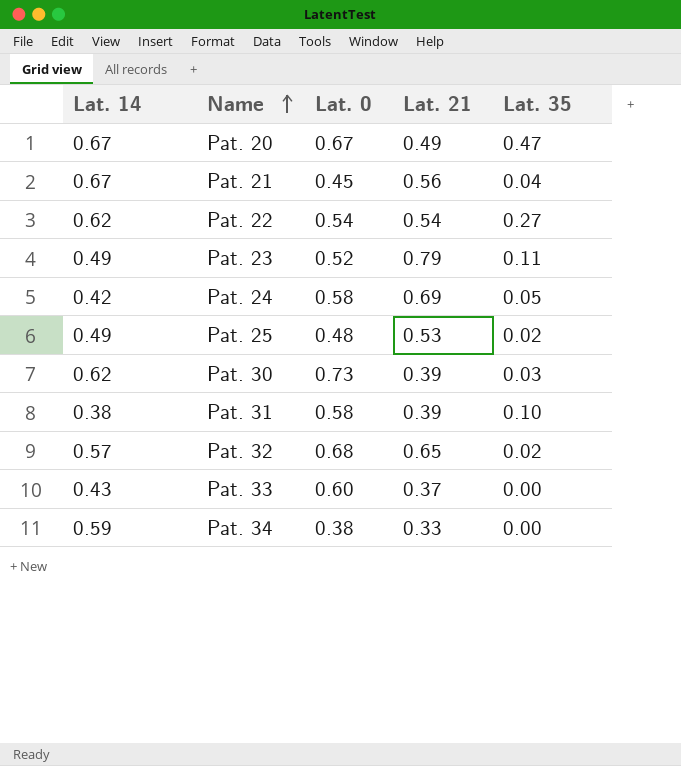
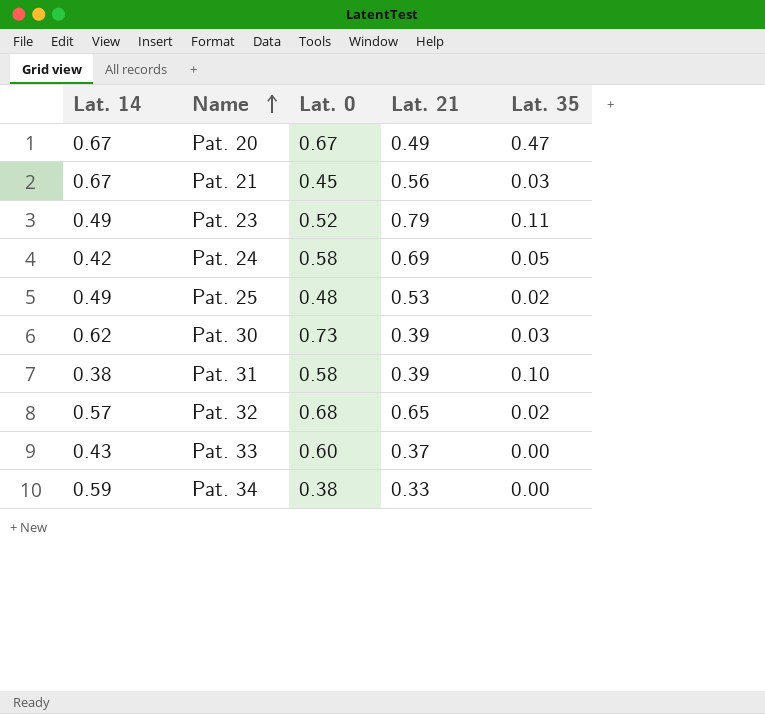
row Pat. 22: 0.62 | 0.54 | 0.54 | 0.27 -> none
Pat. 21 | Lat. 35: 0.04 -> 0.03

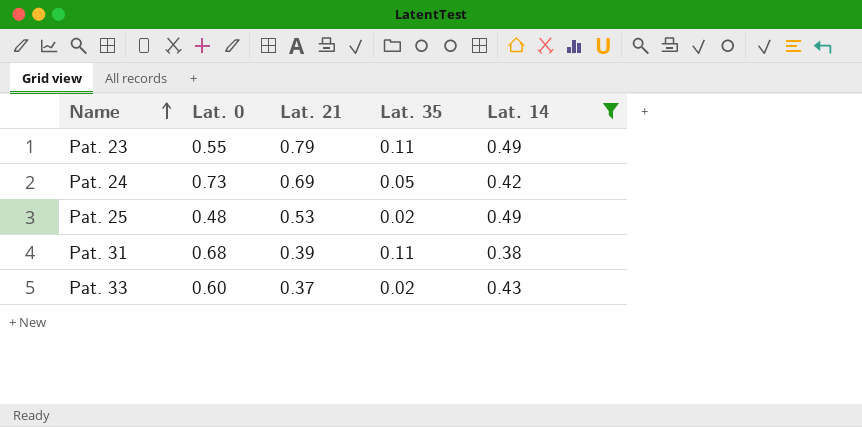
filter: none -> Lat. 14 <= 0.49
column Lat. 14 | position: 1 -> 5
Pat. 23 | Lat. 0: 0.52 -> 0.55
Pat. 24 | Lat. 0: 0.58 -> 0.73
Pat. 31 | Lat. 0: 0.58 -> 0.68
Pat. 31 | Lat. 35: 0.10 -> 0.11
Pat. 33 | Lat. 35: 0.00 -> 0.02

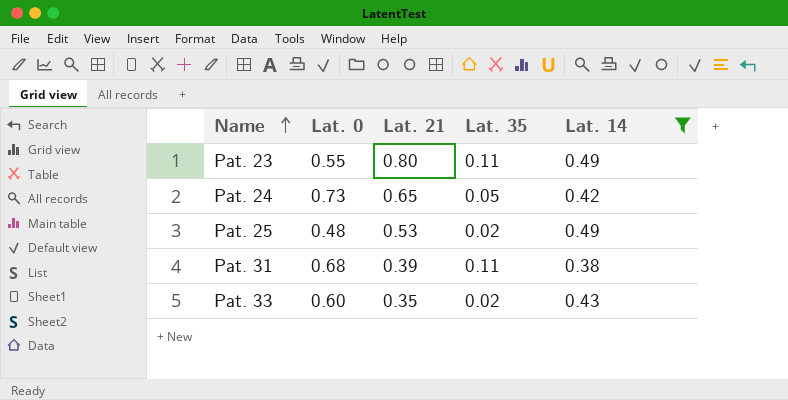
Pat. 23 | Lat. 21: 0.79 -> 0.80
Pat. 24 | Lat. 21: 0.69 -> 0.65
Pat. 33 | Lat. 21: 0.37 -> 0.35

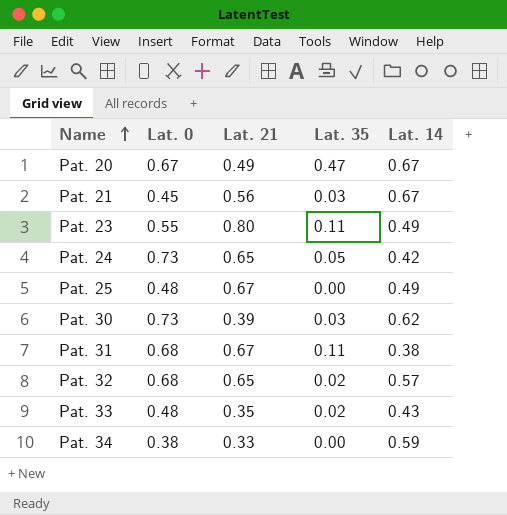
filter: Lat. 14 <= 0.49 -> none
Pat. 25 | Lat. 21: 0.53 -> 0.67
Pat. 25 | Lat. 35: 0.02 -> 0.00
Pat. 31 | Lat. 21: 0.39 -> 0.67
Pat. 33 | Lat. 0: 0.60 -> 0.48

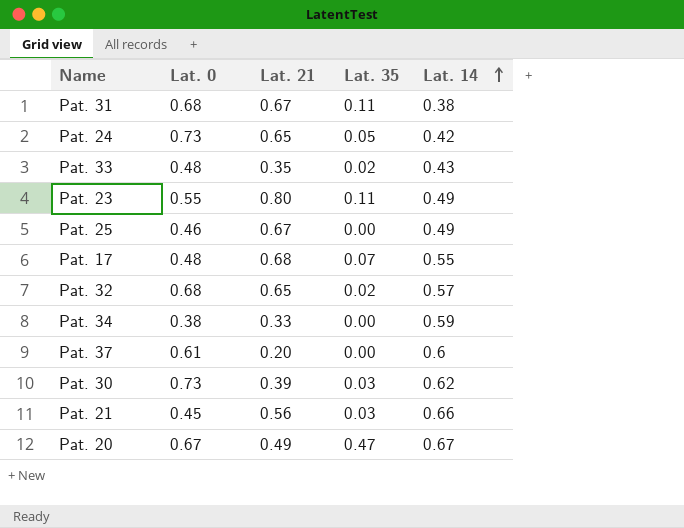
row order: Name ascending -> Lat. 14 ascending
Pat. 25 | Lat. 0: 0.48 -> 0.46
row Pat. 17: none -> 0.48 | 0.68 | 0.07 | 0.55
row Pat. 37: none -> 0.61 | 0.20 | 0.00 | 0.6
Pat. 21 | Lat. 14: 0.67 -> 0.66

